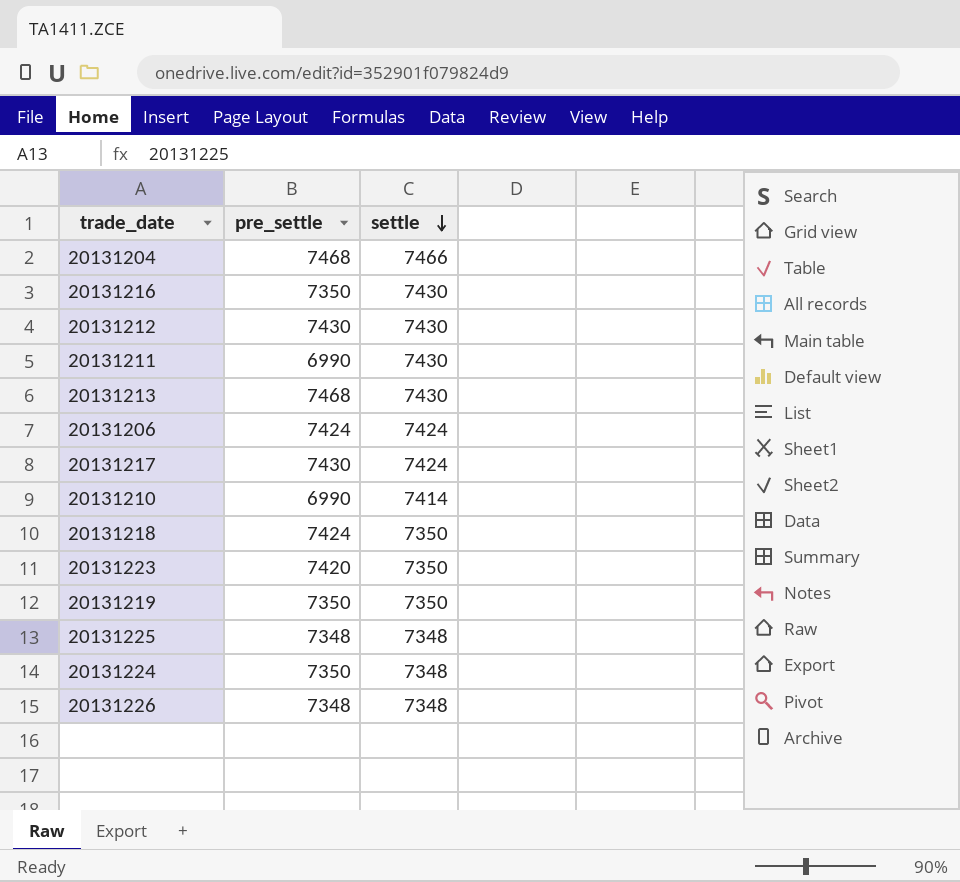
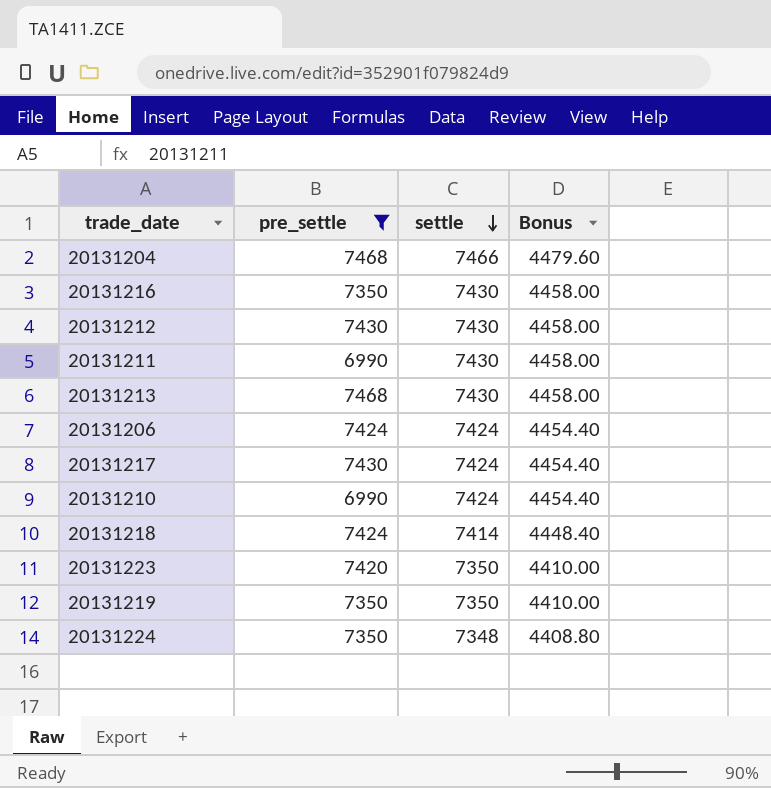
filter: none -> pre_settle != 7348
column Bonus | formula: none -> [settle] * 0.6
20131210 | settle: 7414 -> 7424
20131218 | settle: 7350 -> 7414

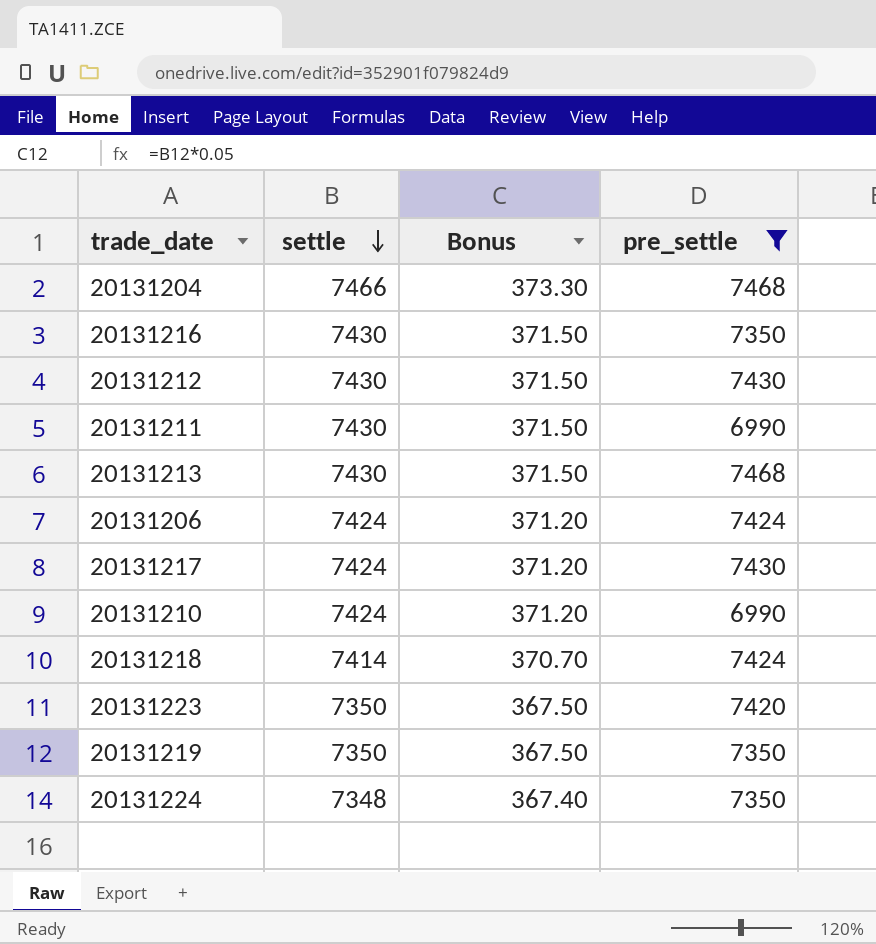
column Bonus | formula: [settle] * 0.6 -> [settle] * 0.05
column pre_settle | position: 2 -> 4

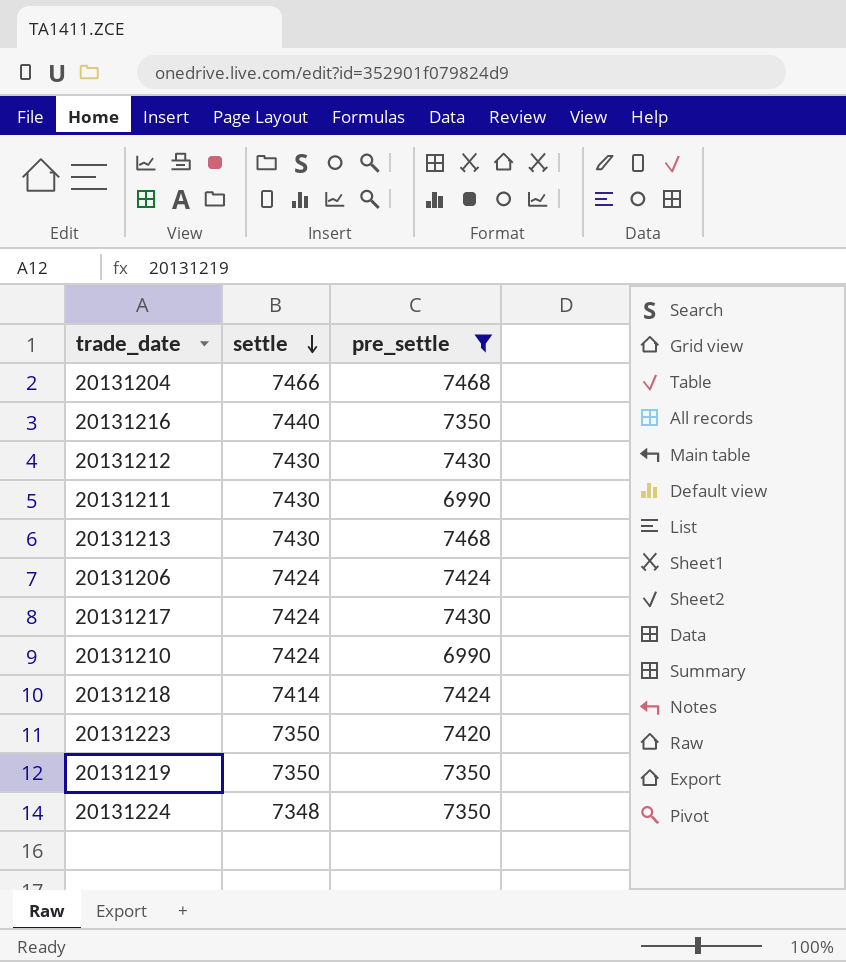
column Bonus | formula: [settle] * 0.05 -> none
20131216 | settle: 7430 -> 7440

